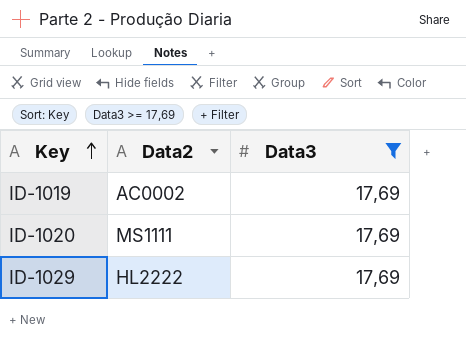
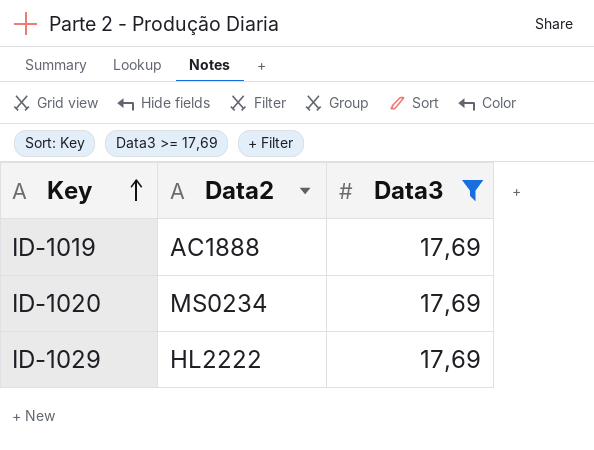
ID-1019 | Data2: AC0002 -> AC1888
ID-1020 | Data2: MS1111 -> MS0234

